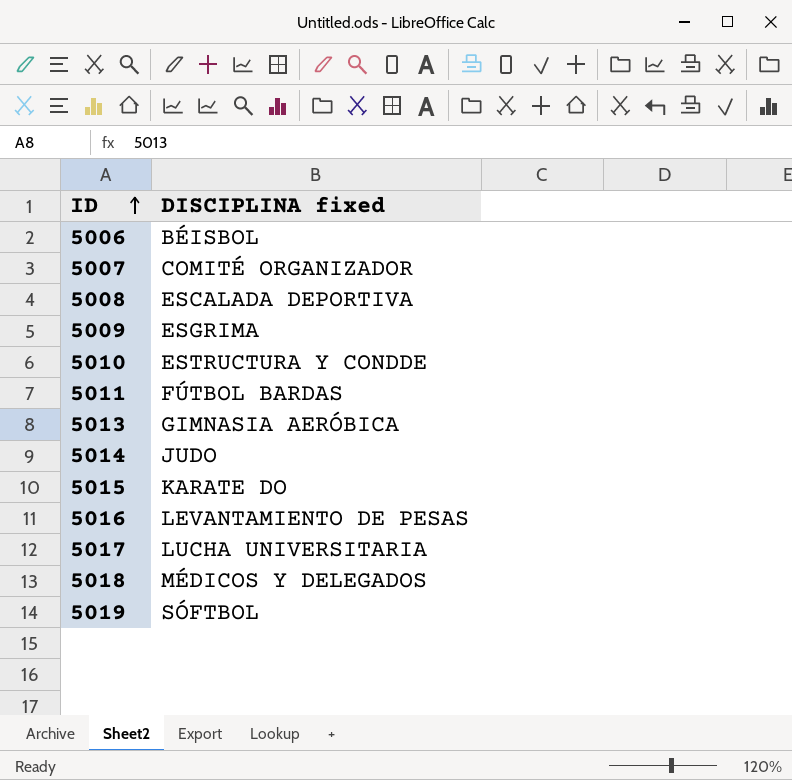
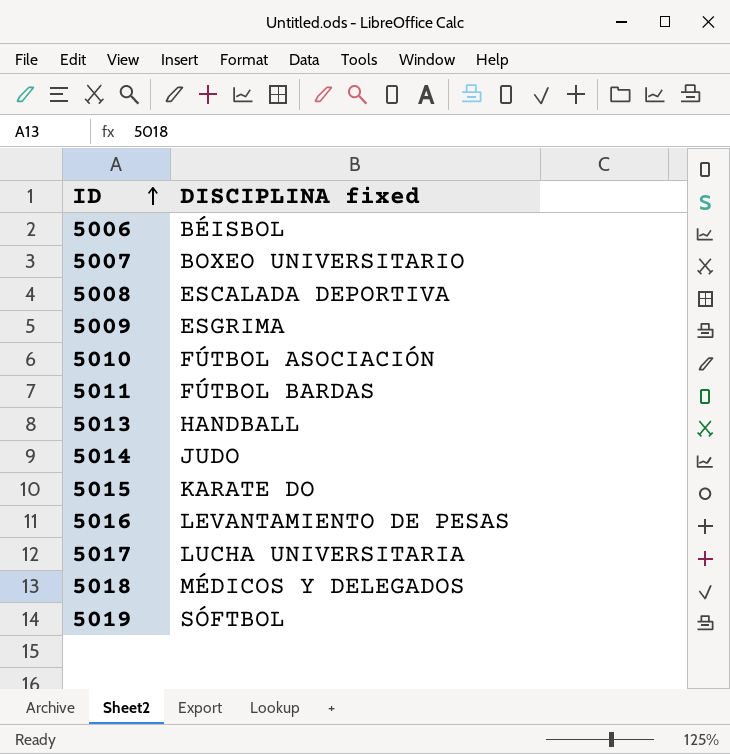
5007 | DISCIPLINA fixed: COMITÉ ORGANIZADOR -> BOXEO UNIVERSITARIO
5010 | DISCIPLINA fixed: ESTRUCTURA Y CONDDE -> FÚTBOL ASOCIACIÓN
5013 | DISCIPLINA fixed: GIMNASIA AERÓBICA -> HANDBALL

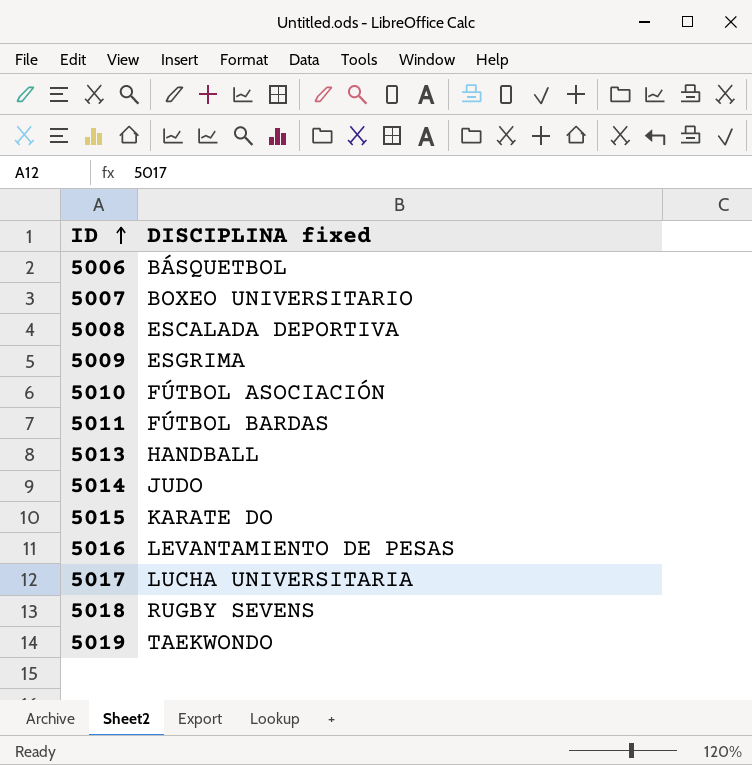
5006 | DISCIPLINA fixed: BÉISBOL -> BÁSQUETBOL
5018 | DISCIPLINA fixed: MÉDICOS Y DELEGADOS -> RUGBY SEVENS
5019 | DISCIPLINA fixed: SÓFTBOL -> TAEKWONDO

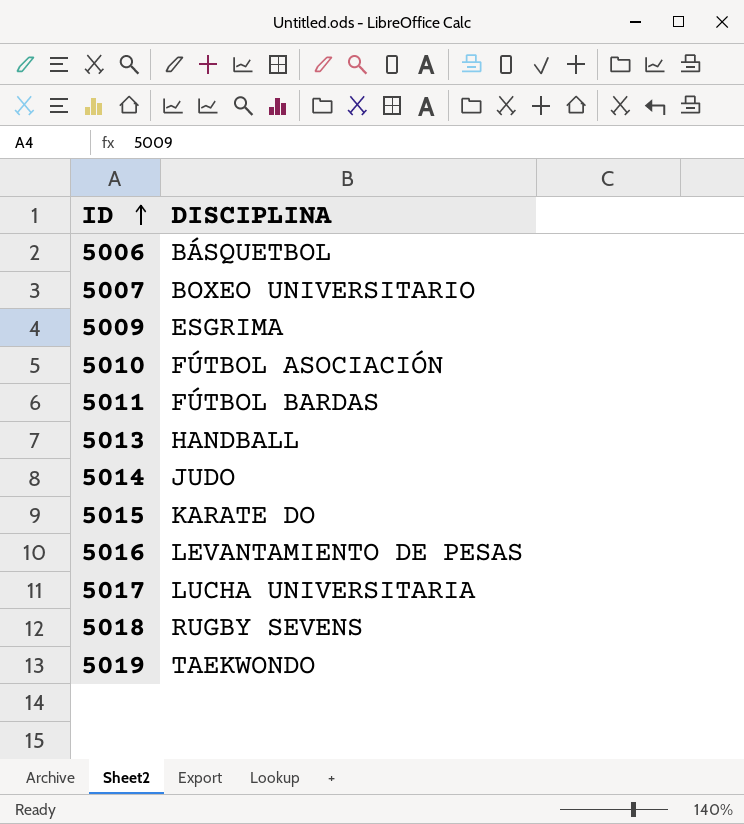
column name: DISCIPLINA fixed -> DISCIPLINA
row 5008: ESCALADA DEPORTIVA -> none

